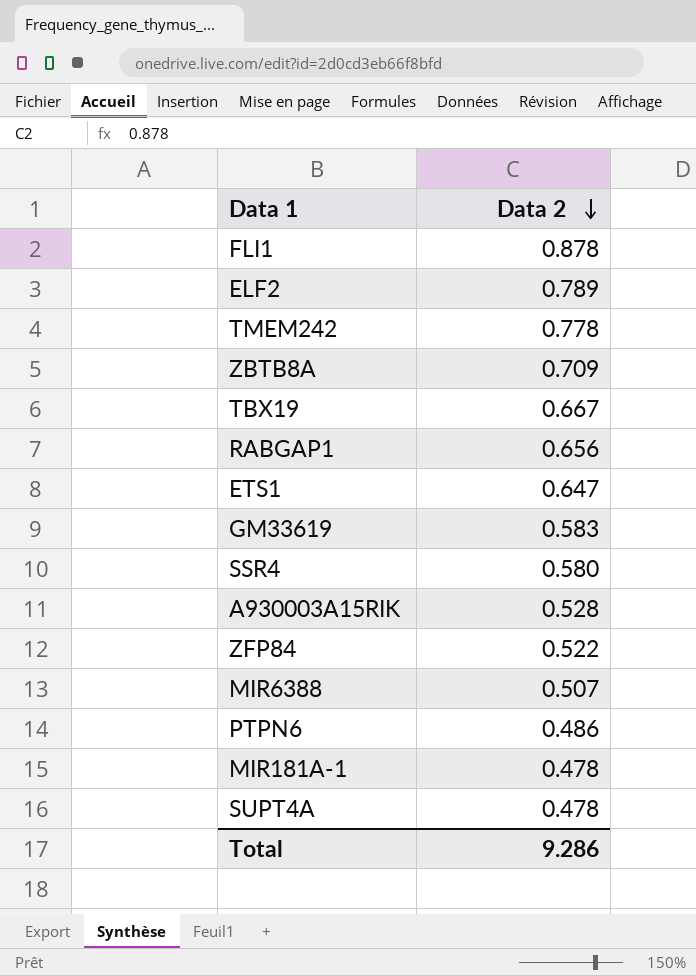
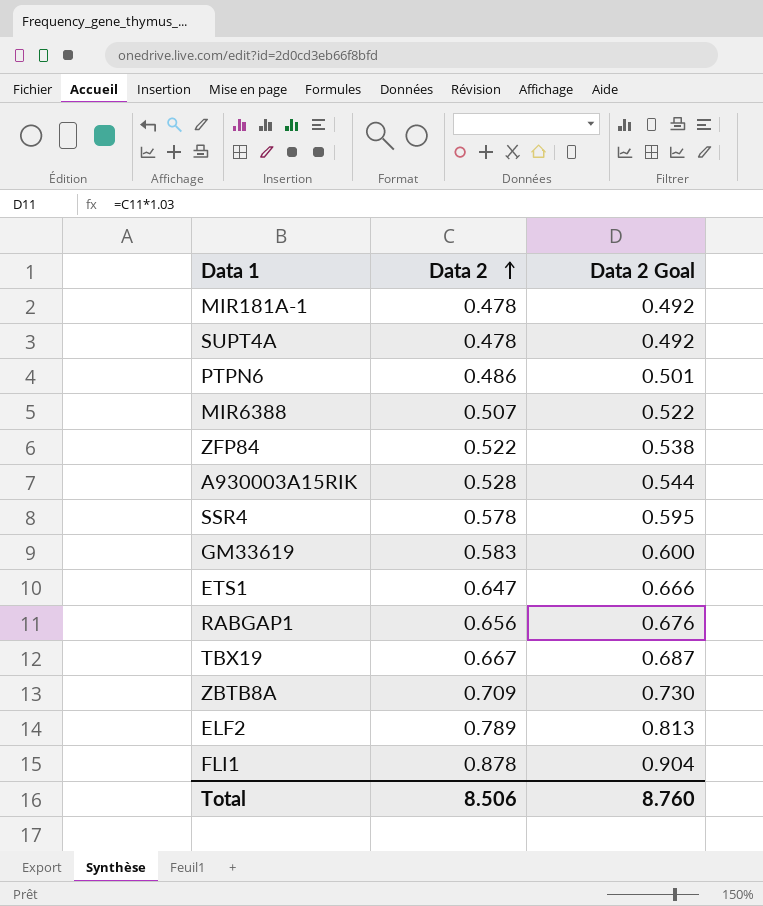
row order: Data 2 descending -> Data 2 ascending
column Data 2 Goal | formula: none -> [Data 2] * 1.03
row TMEM242: 0.778 -> none
SSR4 | Data 2: 0.580 -> 0.578
Total | Data 2: 9.286 -> 8.506

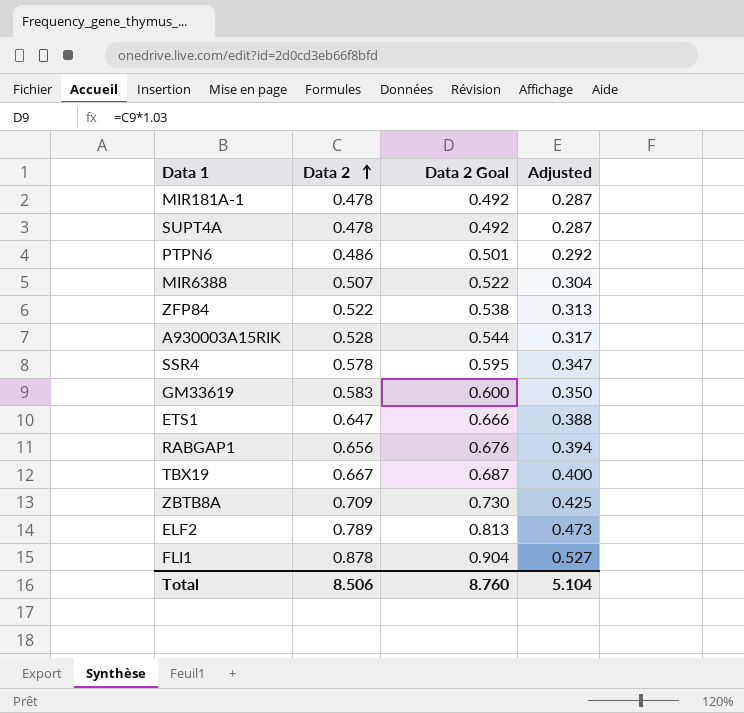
column Adjusted | formula: none -> [Data 2] * 0.6

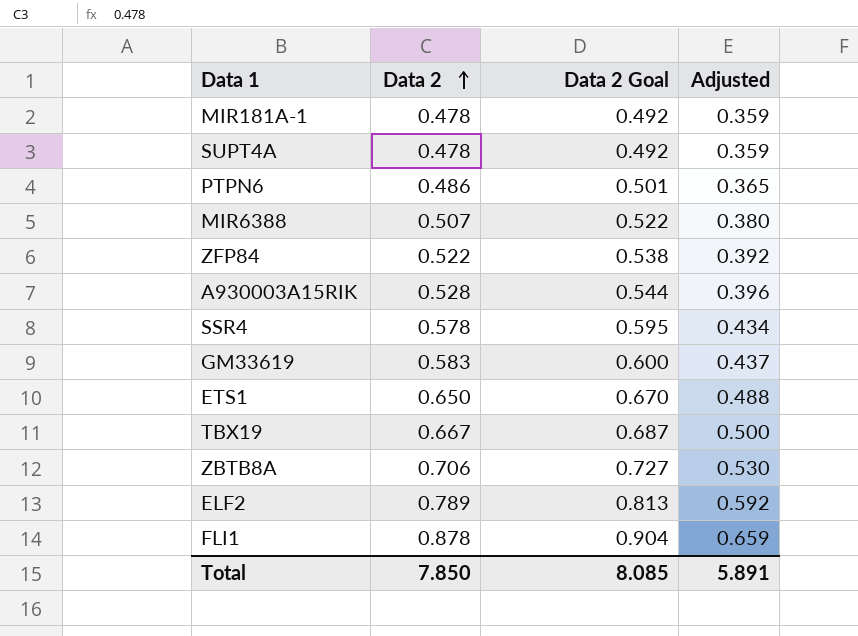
column Adjusted | formula: [Data 2] * 0.6 -> [Data 2] * 0.75
row RABGAP1: 0.656 | 0.676 | 0.394 -> none
ETS1 | Data 2: 0.647 -> 0.650
ETS1 | Data 2 Goal: 0.666 -> 0.670
ZBTB8A | Data 2: 0.709 -> 0.706
ZBTB8A | Data 2 Goal: 0.730 -> 0.727
Total | Data 2: 8.506 -> 7.850
Total | Data 2 Goal: 8.760 -> 8.085
Total | Adjusted: 5.104 -> 5.891

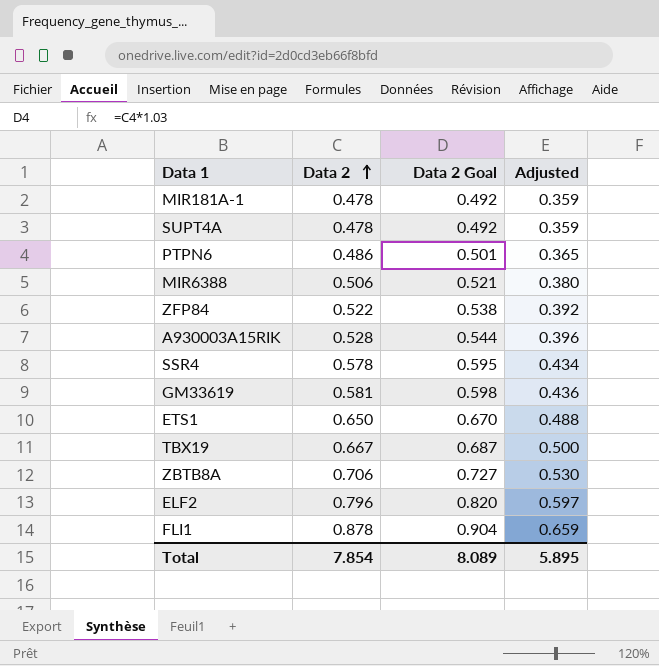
MIR6388 | Data 2: 0.507 -> 0.506
MIR6388 | Data 2 Goal: 0.522 -> 0.521
GM33619 | Data 2: 0.583 -> 0.581
GM33619 | Data 2 Goal: 0.600 -> 0.598
GM33619 | Adjusted: 0.437 -> 0.436
ELF2 | Data 2: 0.789 -> 0.796
ELF2 | Data 2 Goal: 0.813 -> 0.820
ELF2 | Adjusted: 0.592 -> 0.597
Total | Data 2: 7.850 -> 7.854
Total | Data 2 Goal: 8.085 -> 8.089
Total | Adjusted: 5.891 -> 5.895

